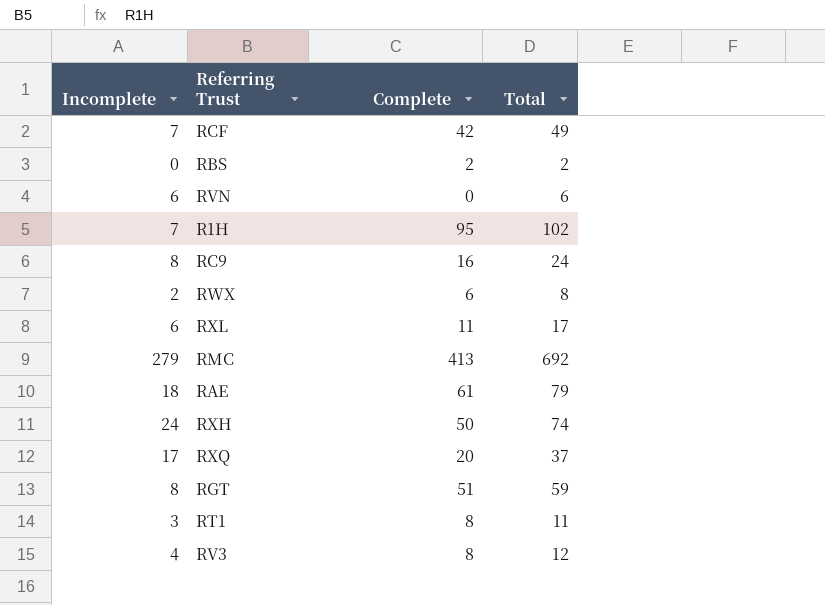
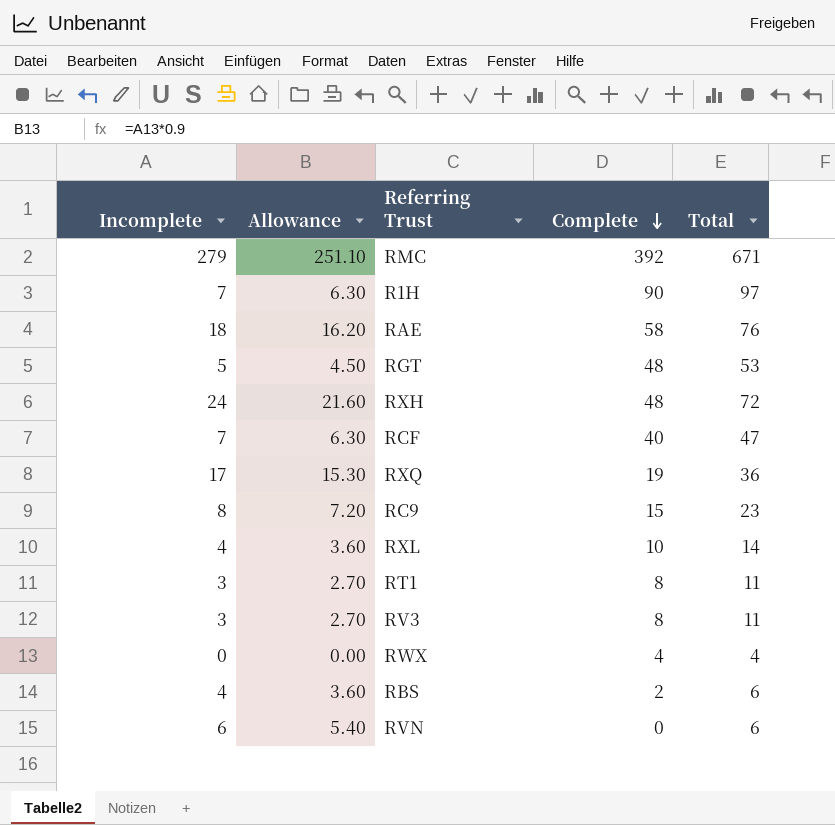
row order: none -> Complete descending
column Allowance | formula: none -> [Incomplete] * 0.9
RMC | Complete: 413 -> 392
RMC | Total: 692 -> 671
R1H | Complete: 95 -> 90
R1H | Total: 102 -> 97
RAE | Complete: 61 -> 58
RAE | Total: 79 -> 76
RGT | Incomplete: 8 -> 5
RGT | Complete: 51 -> 48
RGT | Total: 59 -> 53
RXH | Complete: 50 -> 48
RXH | Total: 74 -> 72
RCF | Complete: 42 -> 40
RCF | Total: 49 -> 47
RXQ | Complete: 20 -> 19
RXQ | Total: 37 -> 36
RC9 | Complete: 16 -> 15
RC9 | Total: 24 -> 23
RXL | Incomplete: 6 -> 4
RXL | Complete: 11 -> 10
RXL | Total: 17 -> 14
RV3 | Incomplete: 4 -> 3
RV3 | Total: 12 -> 11
RWX | Incomplete: 2 -> 0
RWX | Complete: 6 -> 4
RWX | Total: 8 -> 4
RBS | Incomplete: 0 -> 4
RBS | Total: 2 -> 6

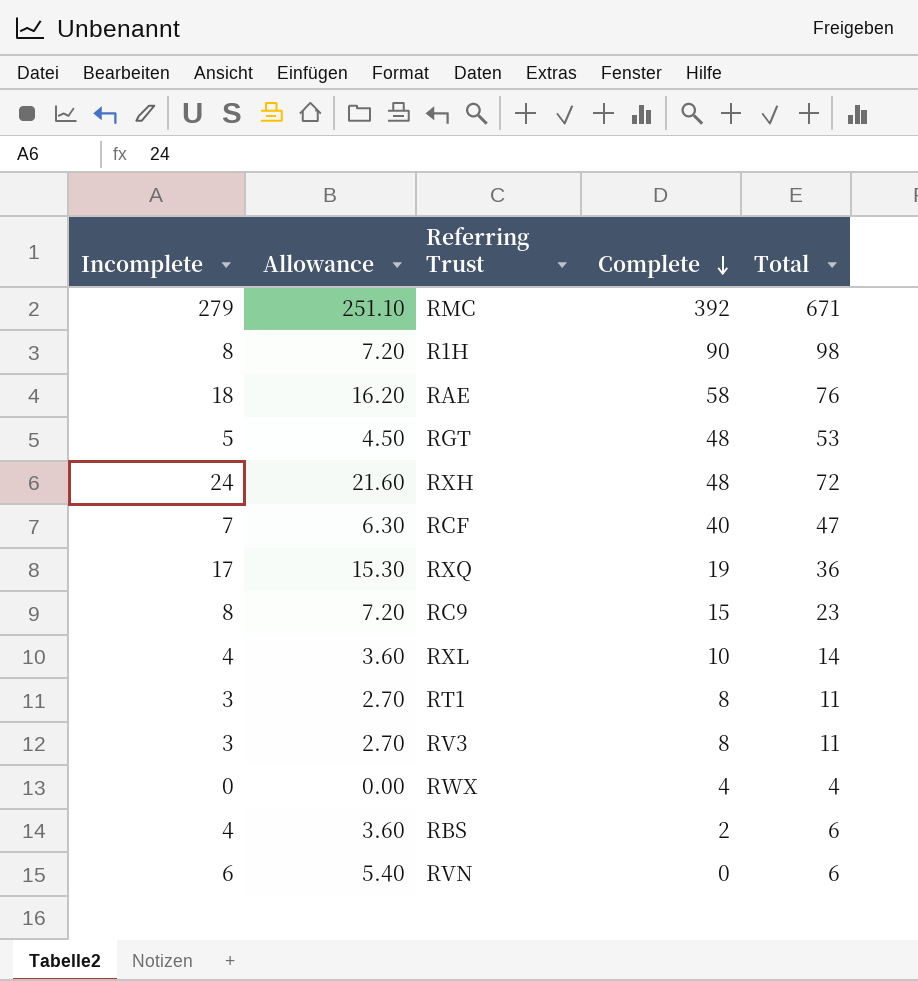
R1H | Incomplete: 7 -> 8
R1H | Allowance: 6.30 -> 7.20
R1H | Total: 97 -> 98

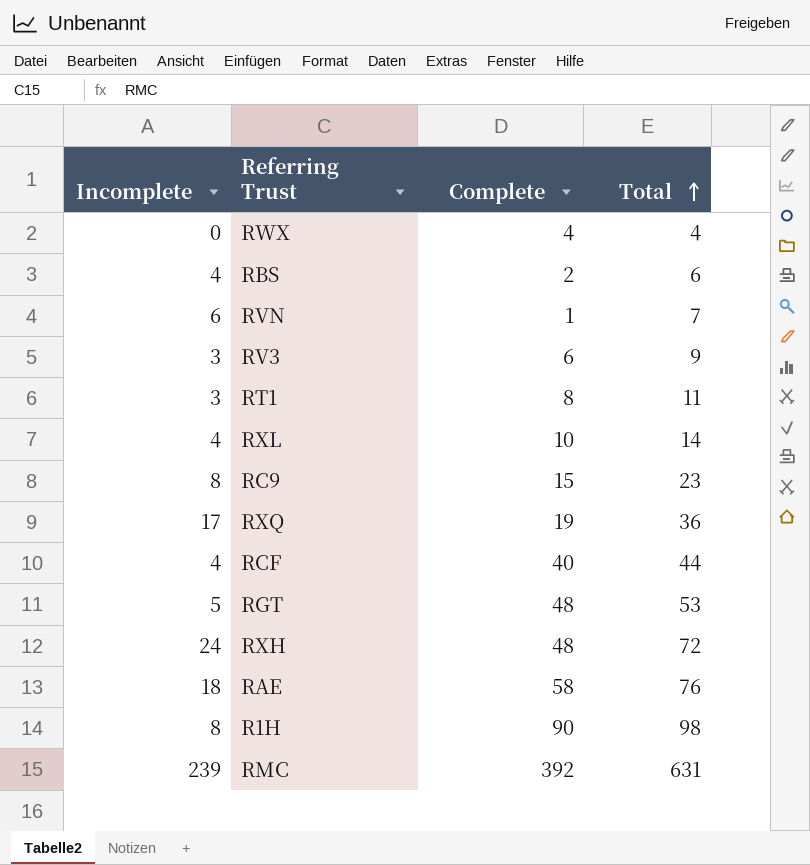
row order: Complete descending -> Total ascending
column Allowance | formula: [Incomplete] * 0.9 -> none
RVN | Complete: 0 -> 1
RVN | Total: 6 -> 7
RV3 | Complete: 8 -> 6
RV3 | Total: 11 -> 9
RCF | Incomplete: 7 -> 4
RCF | Total: 47 -> 44
RMC | Incomplete: 279 -> 239
RMC | Total: 671 -> 631

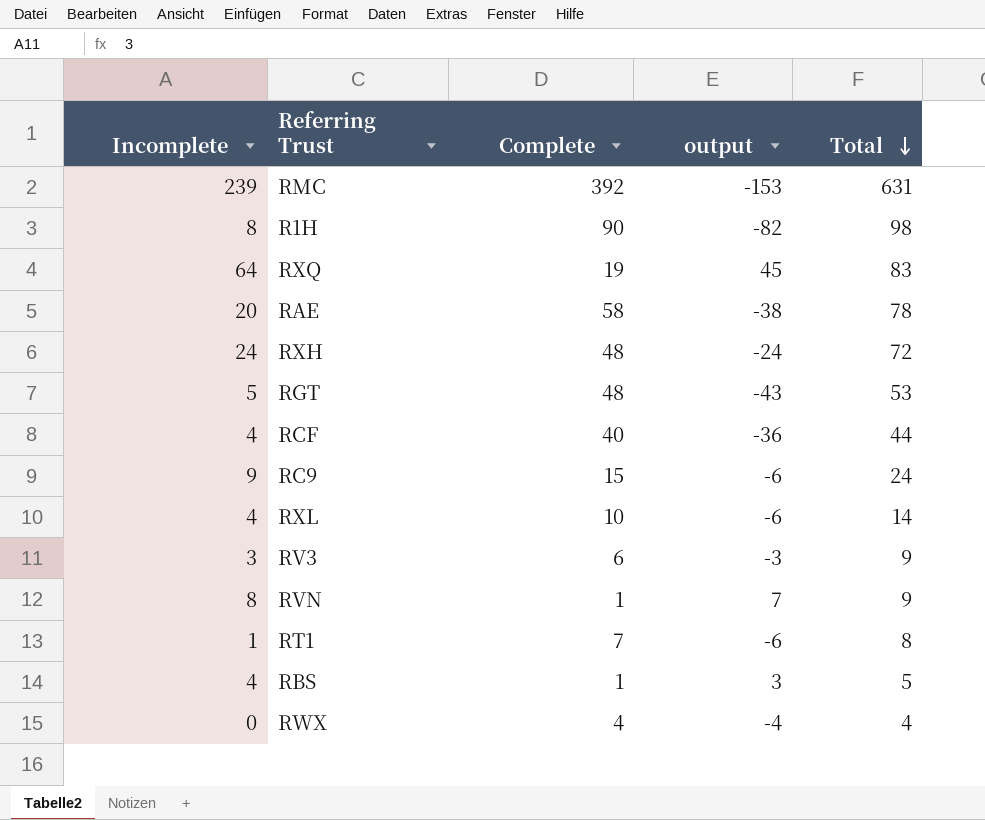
row order: Total ascending -> Total descending
column output | formula: none -> [Incomplete] - [Complete]
RXQ | Incomplete: 17 -> 64
RXQ | Total: 36 -> 83
RAE | Incomplete: 18 -> 20
RAE | Total: 76 -> 78
RC9 | Incomplete: 8 -> 9
RC9 | Total: 23 -> 24
RVN | Incomplete: 6 -> 8
RVN | Total: 7 -> 9
RT1 | Incomplete: 3 -> 1
RT1 | Complete: 8 -> 7
RT1 | Total: 11 -> 8
RBS | Complete: 2 -> 1
RBS | Total: 6 -> 5

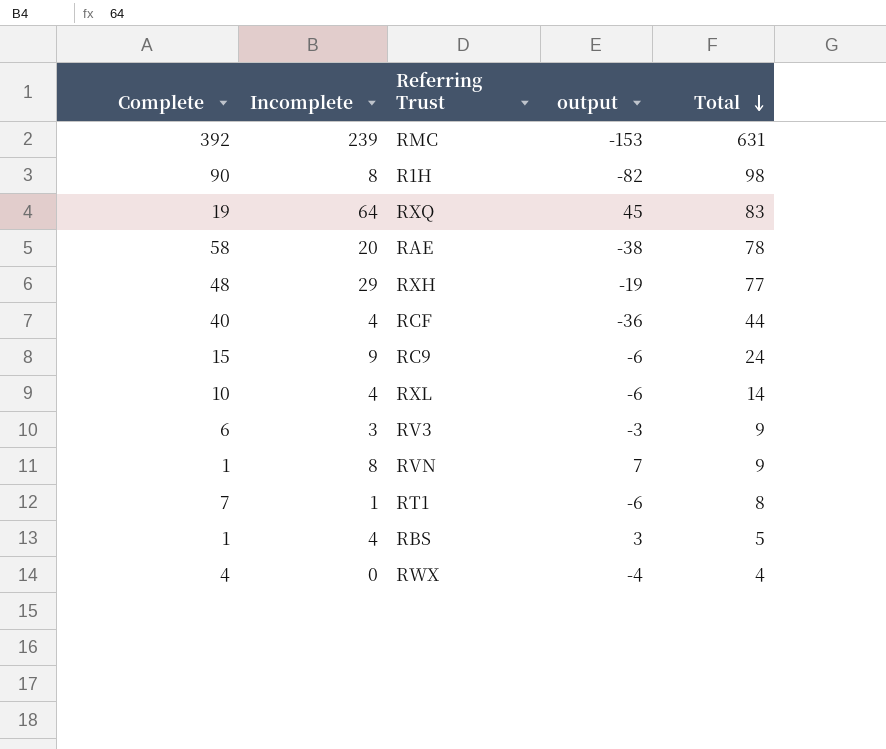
column Complete | position: 3 -> 1
row RGT: 5 | 48 | -43 | 53 -> none
RXH | Incomplete: 24 -> 29
RXH | output: -24 -> -19
RXH | Total: 72 -> 77

